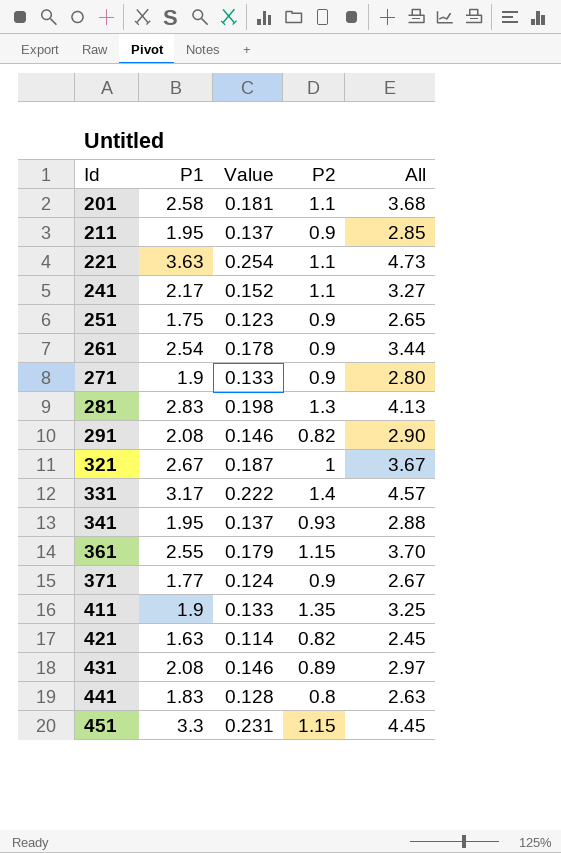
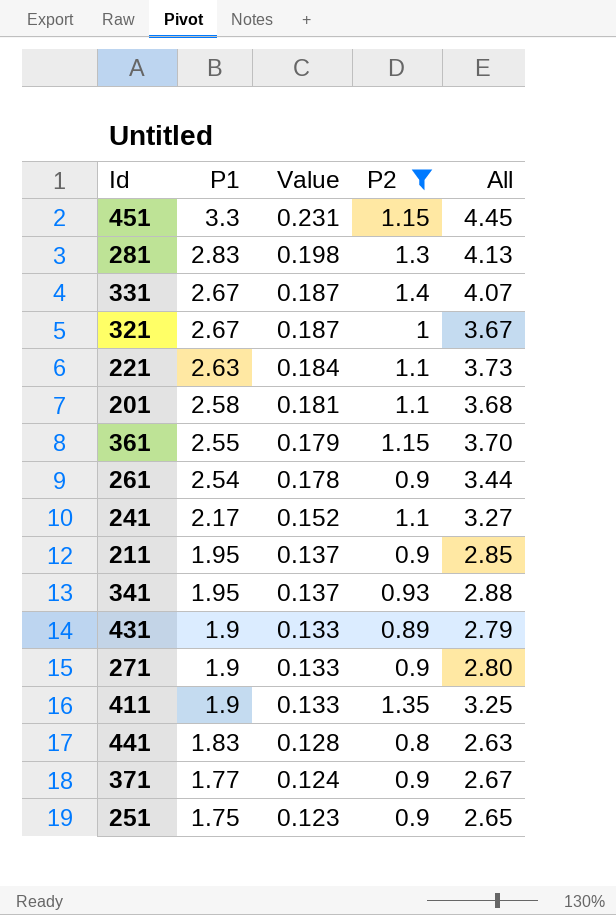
filter: none -> P2 != 0.82
row order: Id ascending -> P1 descending
331 | P1: 3.17 -> 2.67
331 | Value: 0.222 -> 0.187
331 | All: 4.57 -> 4.07
221 | P1: 3.63 -> 2.63
221 | Value: 0.254 -> 0.184
221 | All: 4.73 -> 3.73
431 | P1: 2.08 -> 1.9
431 | Value: 0.146 -> 0.133
431 | All: 2.97 -> 2.79

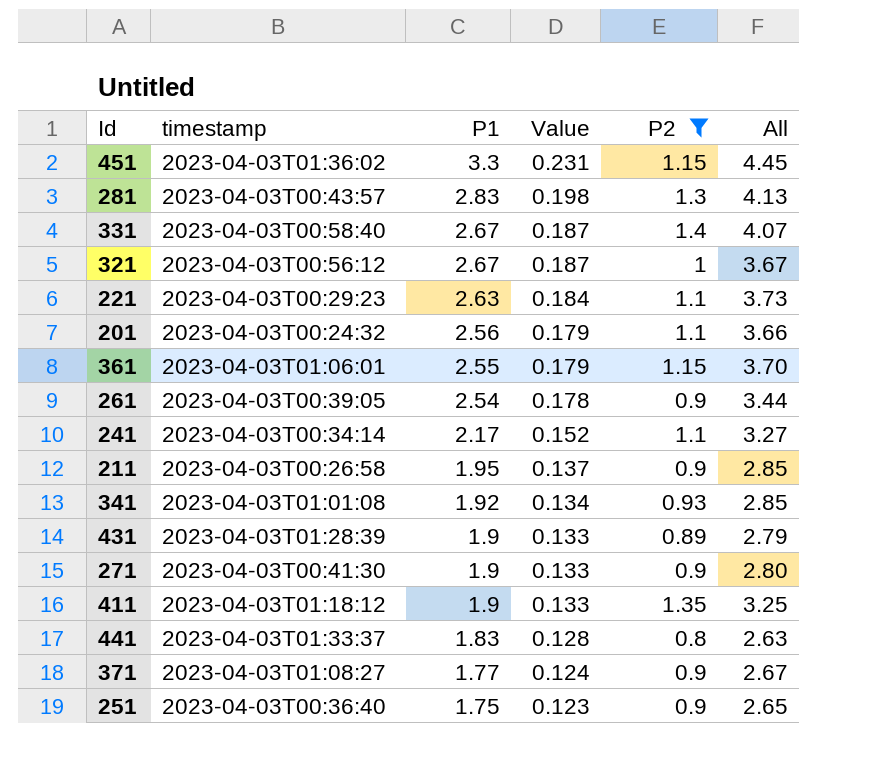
column timestamp | position: none -> 2
201 | P1: 2.58 -> 2.56
201 | Value: 0.181 -> 0.179
201 | All: 3.68 -> 3.66
341 | P1: 1.95 -> 1.92
341 | Value: 0.137 -> 0.134
341 | All: 2.88 -> 2.85

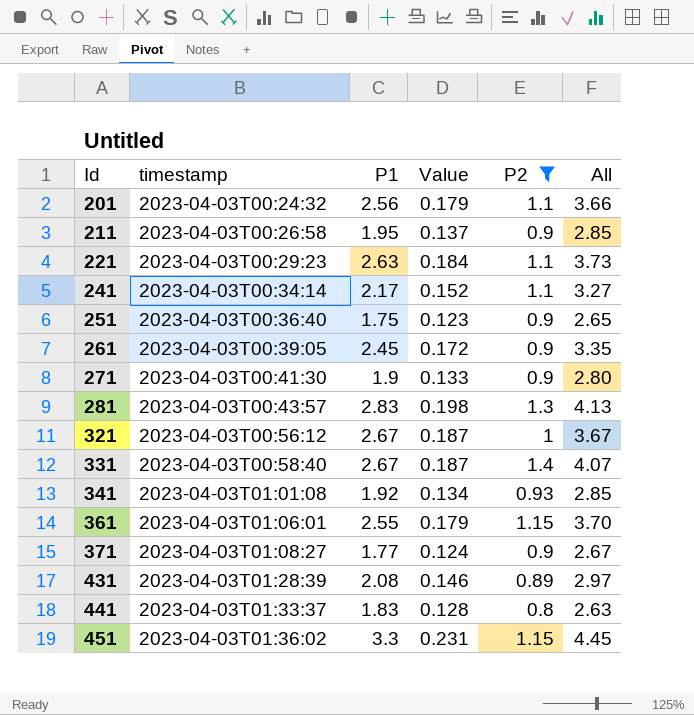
row order: P1 descending -> Id ascending
row 411: 2023-04-03T01:18:12 | 1.9 | 0.133 | 1.35 | 3.25 -> none
261 | P1: 2.54 -> 2.45
261 | Value: 0.178 -> 0.172
261 | All: 3.44 -> 3.35
431 | P1: 1.9 -> 2.08
431 | Value: 0.133 -> 0.146
431 | All: 2.79 -> 2.97

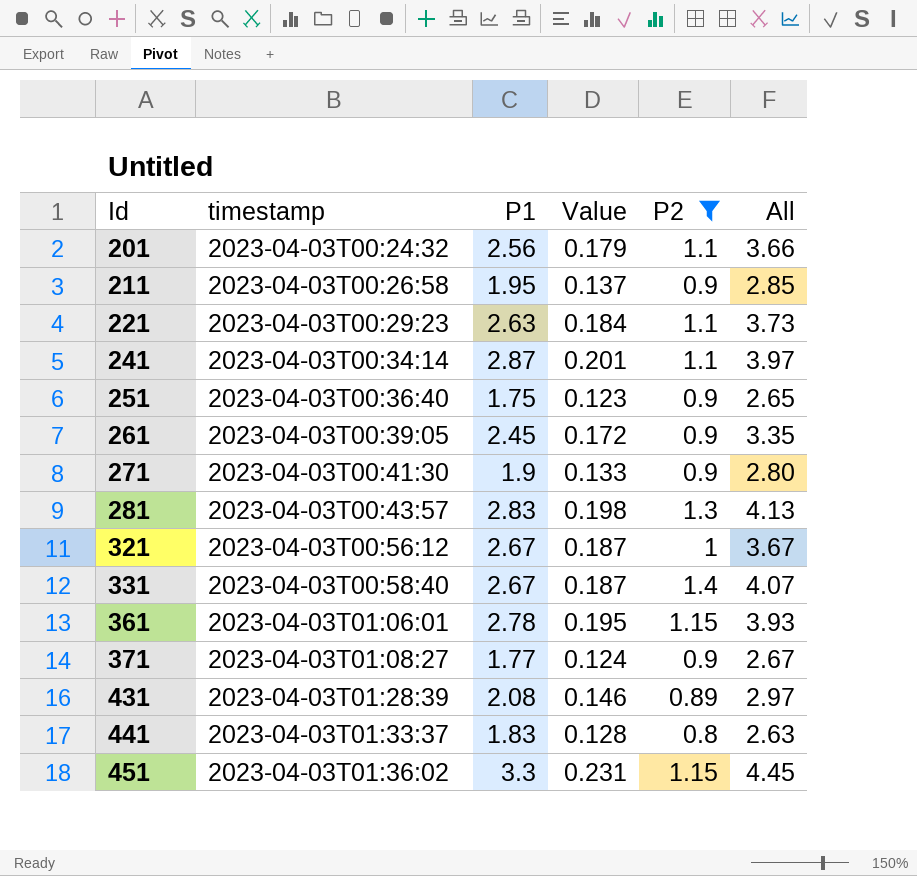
row 341: 2023-04-03T01:01:08 | 1.92 | 0.134 | 0.93 | 2.85 -> none
241 | P1: 2.17 -> 2.87
241 | Value: 0.152 -> 0.201
241 | All: 3.27 -> 3.97
361 | P1: 2.55 -> 2.78
361 | Value: 0.179 -> 0.195
361 | All: 3.70 -> 3.93

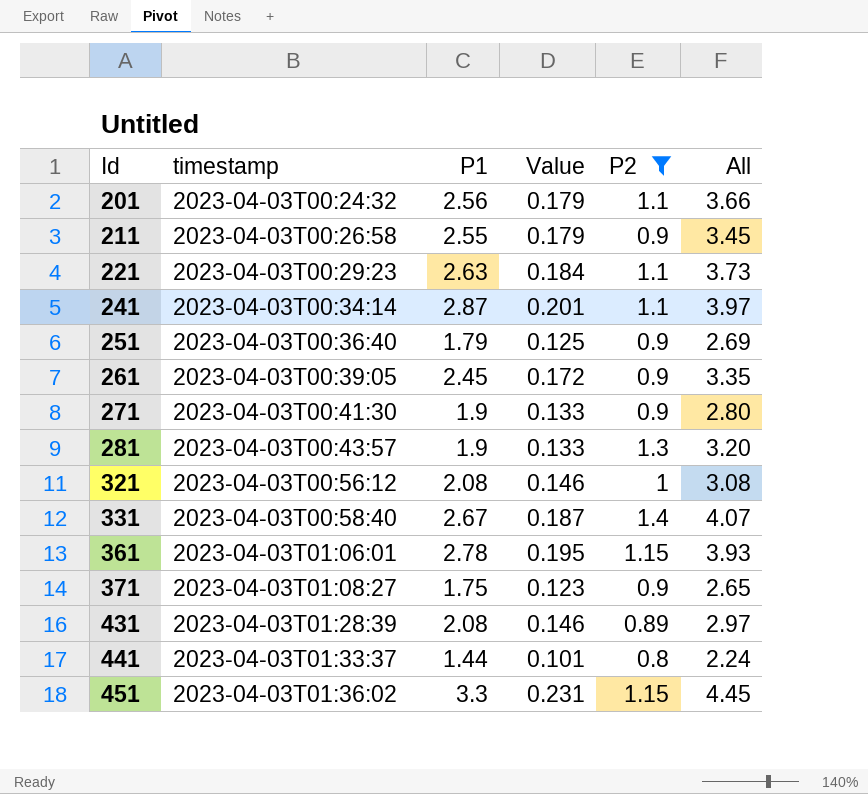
211 | P1: 1.95 -> 2.55
211 | Value: 0.137 -> 0.179
211 | All: 2.85 -> 3.45
251 | P1: 1.75 -> 1.79
251 | Value: 0.123 -> 0.125
251 | All: 2.65 -> 2.69
281 | P1: 2.83 -> 1.9
281 | Value: 0.198 -> 0.133
281 | All: 4.13 -> 3.20
321 | P1: 2.67 -> 2.08
321 | Value: 0.187 -> 0.146
321 | All: 3.67 -> 3.08
371 | P1: 1.77 -> 1.75
371 | Value: 0.124 -> 0.123
371 | All: 2.67 -> 2.65
441 | P1: 1.83 -> 1.44
441 | Value: 0.128 -> 0.101
441 | All: 2.63 -> 2.24

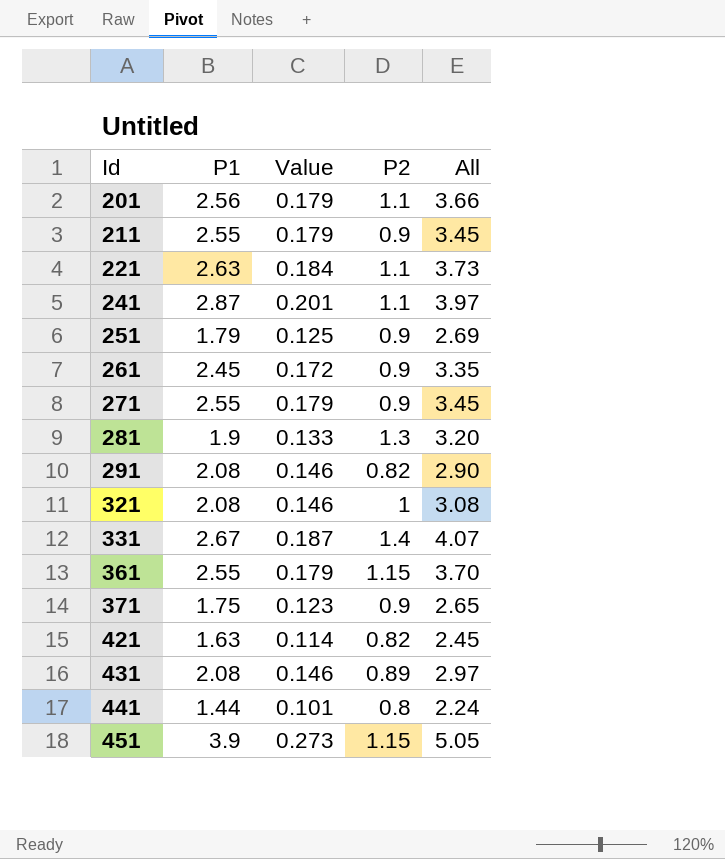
filter: P2 != 0.82 -> none
column timestamp | position: 2 -> none
271 | P1: 1.9 -> 2.55
271 | Value: 0.133 -> 0.179
271 | All: 2.80 -> 3.45
361 | P1: 2.78 -> 2.55
361 | Value: 0.195 -> 0.179
361 | All: 3.93 -> 3.70
451 | P1: 3.3 -> 3.9
451 | Value: 0.231 -> 0.273
451 | All: 4.45 -> 5.05

